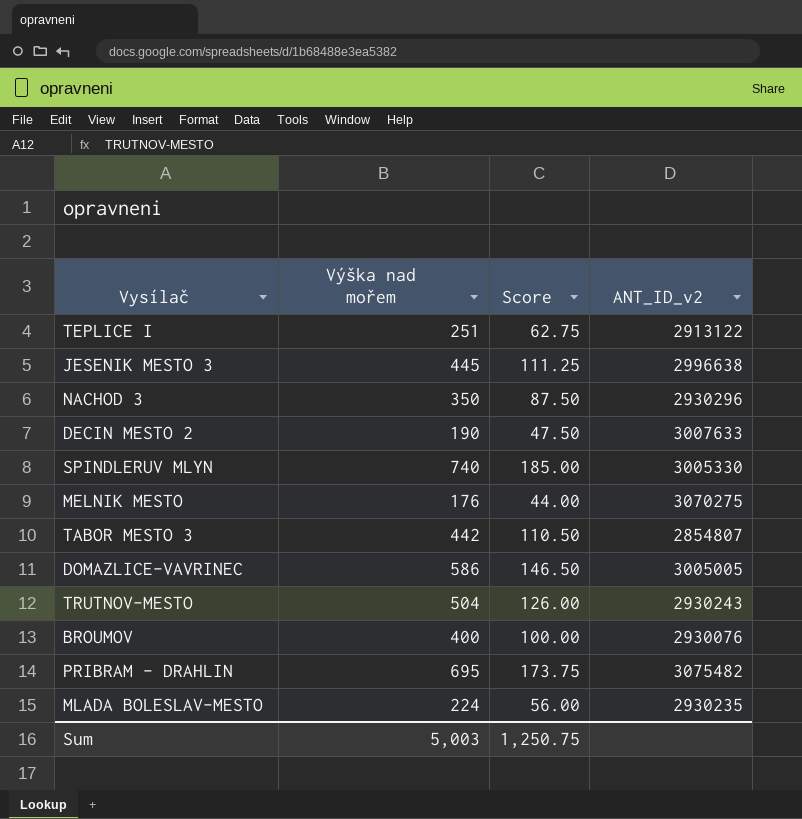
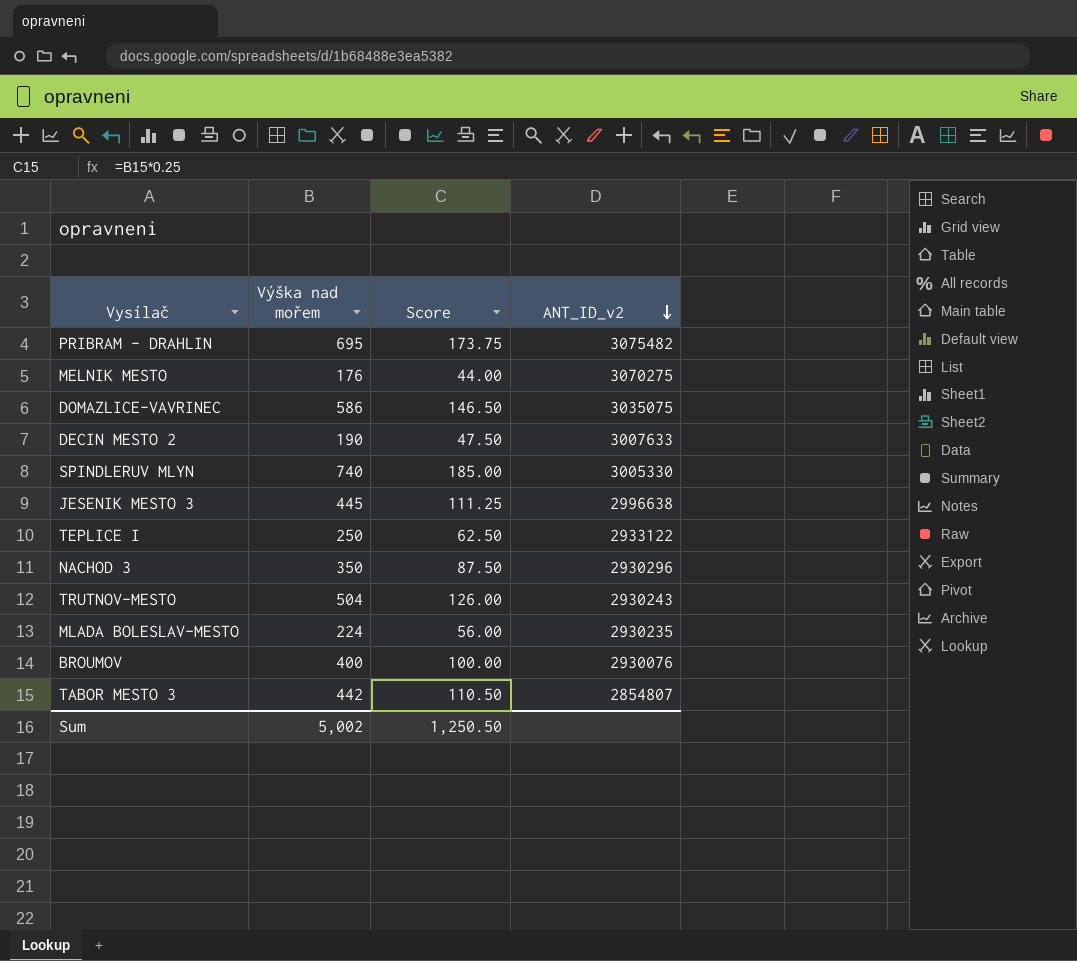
row order: none -> ANT_ID_v2 descending
DOMAZLICE-VAVRINEC | ANT_ID_v2: 3005005 -> 3035075
TEPLICE I | Výška nad mořem: 251 -> 250
TEPLICE I | Score: 62.75 -> 62.50
TEPLICE I | ANT_ID_v2: 2913122 -> 2933122
Sum | Výška nad mořem: 5,003 -> 5,002
Sum | Score: 1,250.75 -> 1,250.50

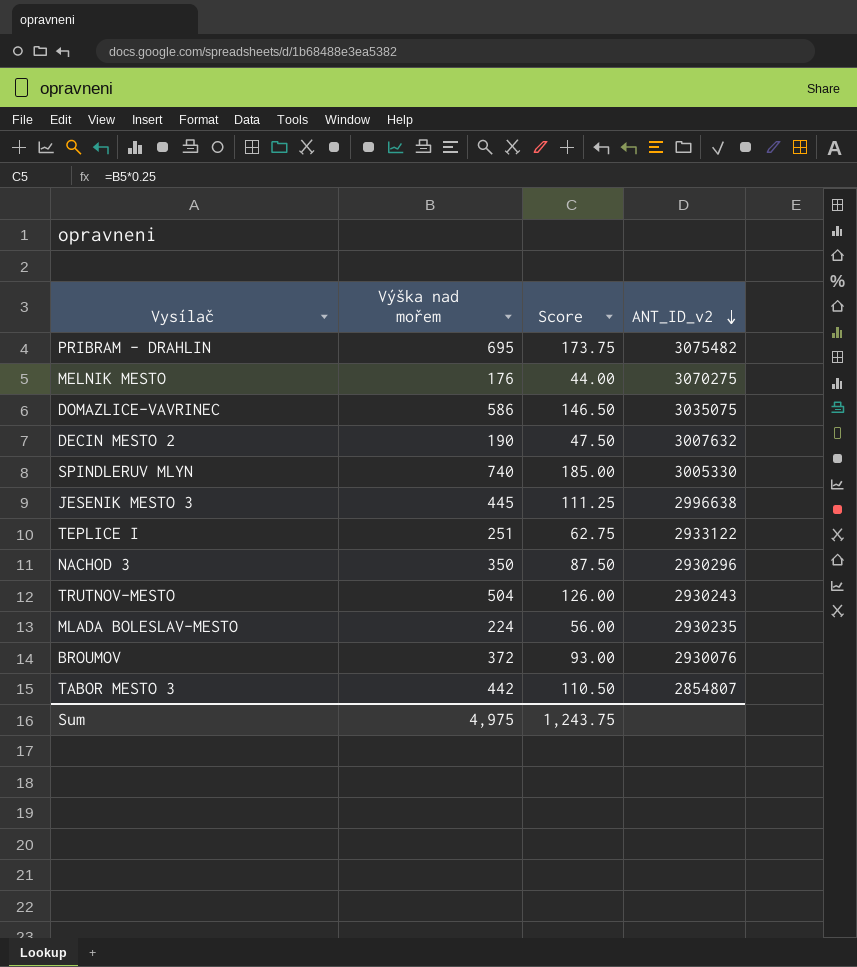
DECIN MESTO 2 | ANT_ID_v2: 3007633 -> 3007632
TEPLICE I | Výška nad mořem: 250 -> 251
TEPLICE I | Score: 62.50 -> 62.75
BROUMOV | Výška nad mořem: 400 -> 372
BROUMOV | Score: 100.00 -> 93.00
Sum | Výška nad mořem: 5,002 -> 4,975
Sum | Score: 1,250.50 -> 1,243.75

